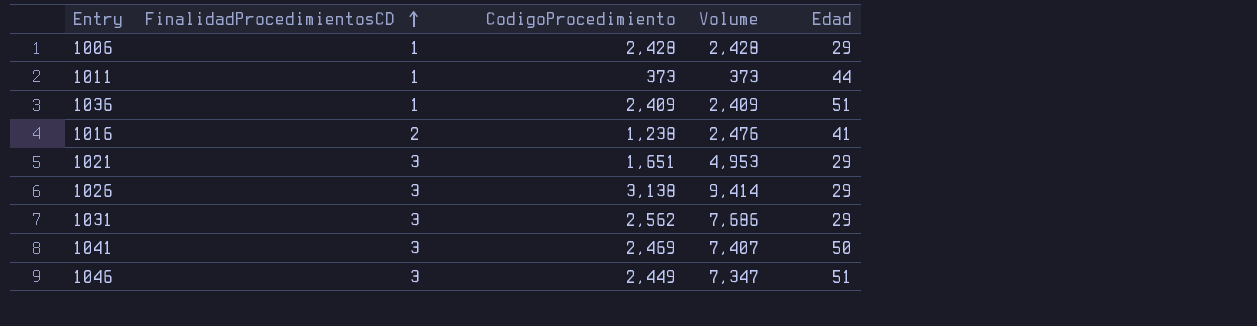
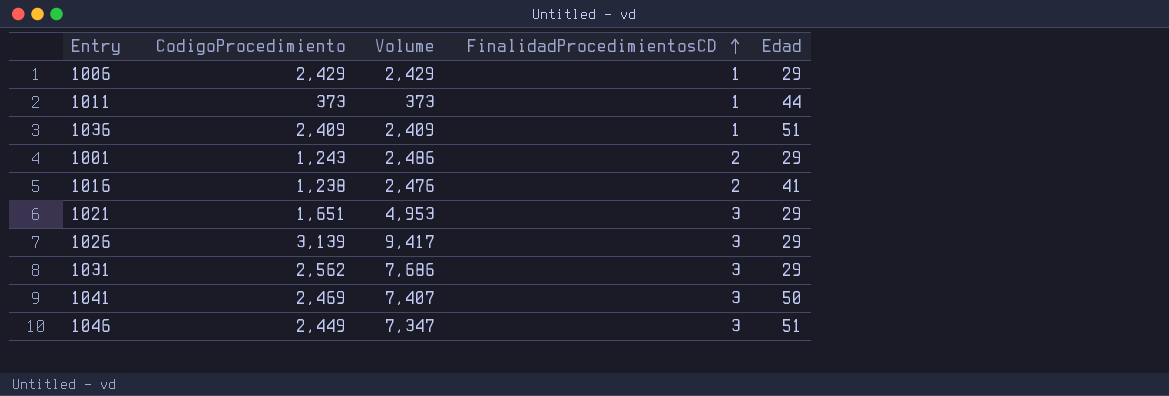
column FinalidadProcedimientosCD | position: 2 -> 4
1006 | CodigoProcedimiento: 2,428 -> 2,429
1006 | Volume: 2,428 -> 2,429
row 1001: none -> 1,243 | 2,486 | 2 | 29
1026 | CodigoProcedimiento: 3,138 -> 3,139
1026 | Volume: 9,414 -> 9,417

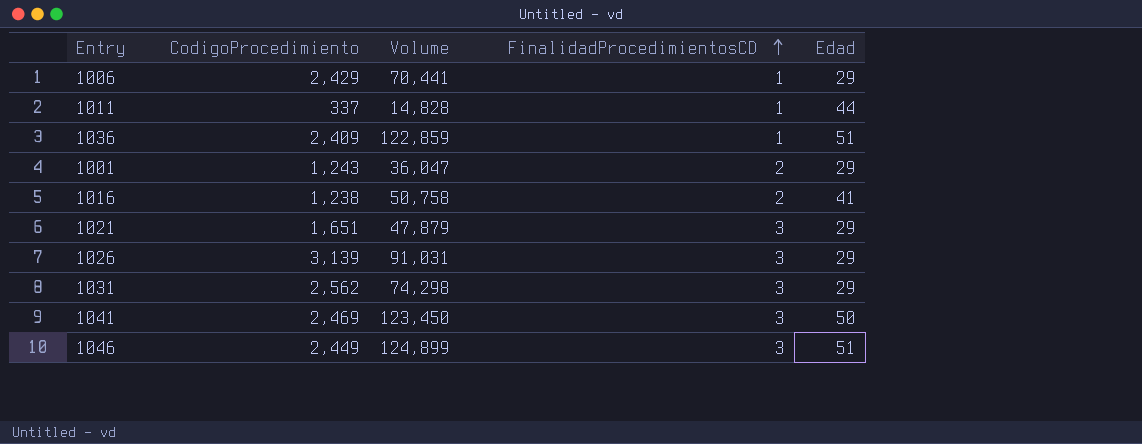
column Volume | formula: [CodigoProcedimiento] * [FinalidadProcedimientosCD] -> [CodigoProcedimiento] * [Edad]
1011 | CodigoProcedimiento: 373 -> 337

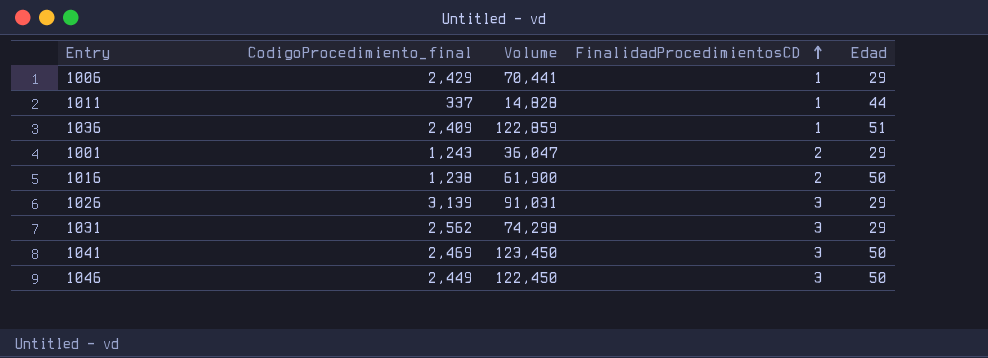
column name: CodigoProcedimiento -> CodigoProcedimiento_final
row 1021: 1,651 | 47,879 | 3 | 29 -> none
1016 | Volume: 50,758 -> 61,900
1016 | Edad: 41 -> 50
1046 | Volume: 124,899 -> 122,450
1046 | Edad: 51 -> 50

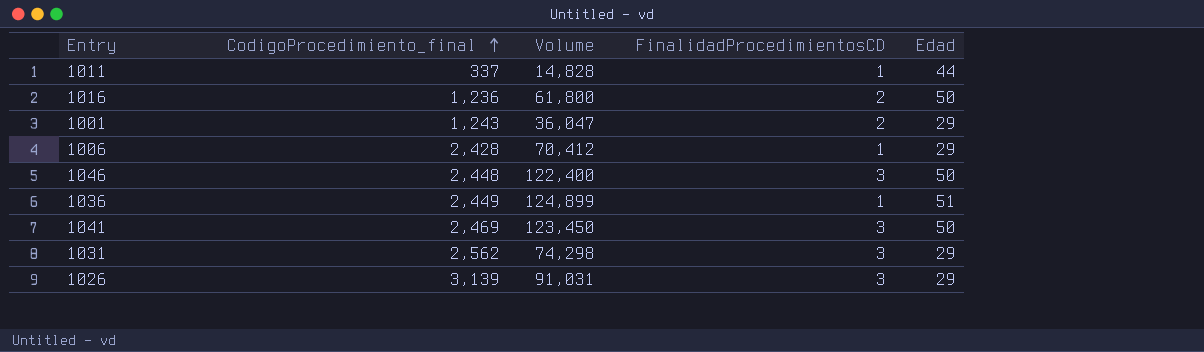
row order: FinalidadProcedimientosCD ascending -> CodigoProcedimiento_final ascending
1016 | CodigoProcedimiento_final: 1,238 -> 1,236
1016 | Volume: 61,900 -> 61,800
1006 | CodigoProcedimiento_final: 2,429 -> 2,428
1006 | Volume: 70,441 -> 70,412
1046 | CodigoProcedimiento_final: 2,449 -> 2,448
1046 | Volume: 122,450 -> 122,400
1036 | CodigoProcedimiento_final: 2,409 -> 2,449
1036 | Volume: 122,859 -> 124,899

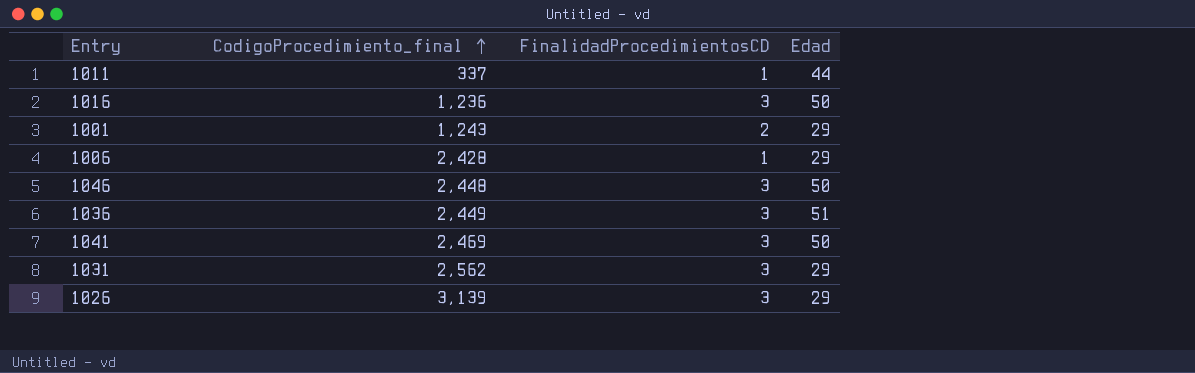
column Volume | formula: [CodigoProcedimiento_final] * [Edad] -> none
1016 | FinalidadProcedimientosCD: 2 -> 3
1036 | FinalidadProcedimientosCD: 1 -> 3

